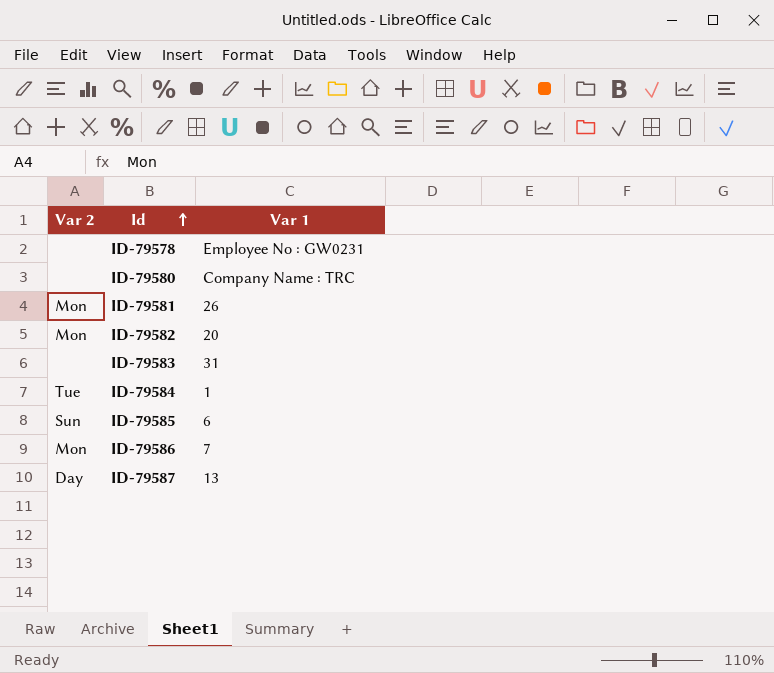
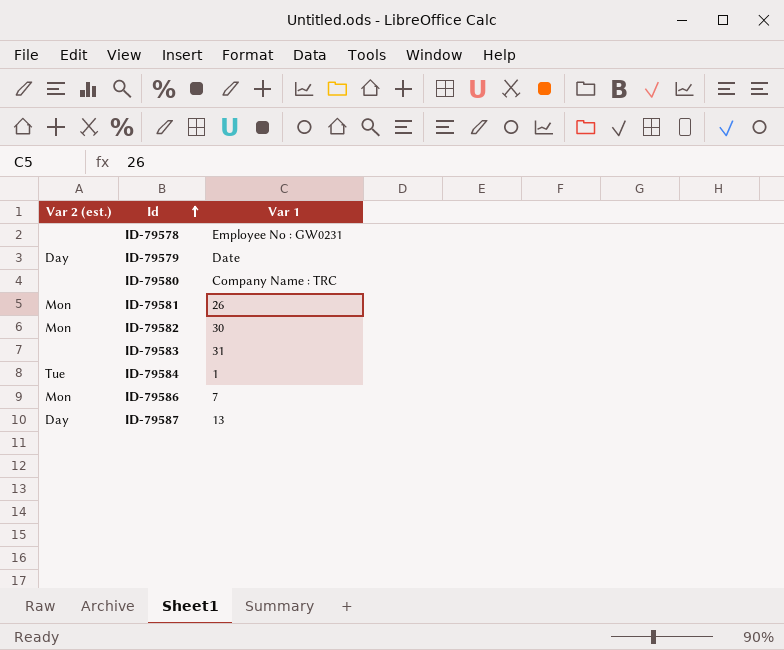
column name: Var 2 -> Var 2 (est.)
row ID-79585: Sun | 6 -> none
row ID-79579: none -> Day | Date
ID-79582 | Var 1: 20 -> 30

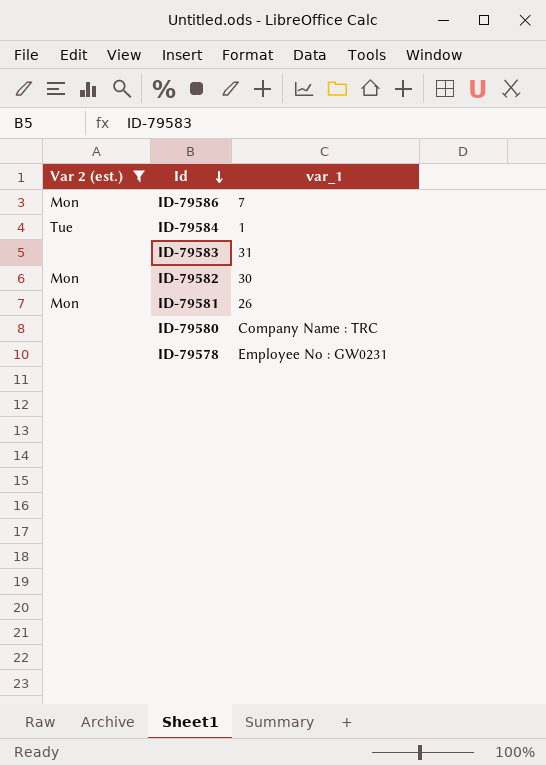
filter: none -> Var 2 (est.) != Day
row order: Id ascending -> Id descending
column name: Var 1 -> var_1

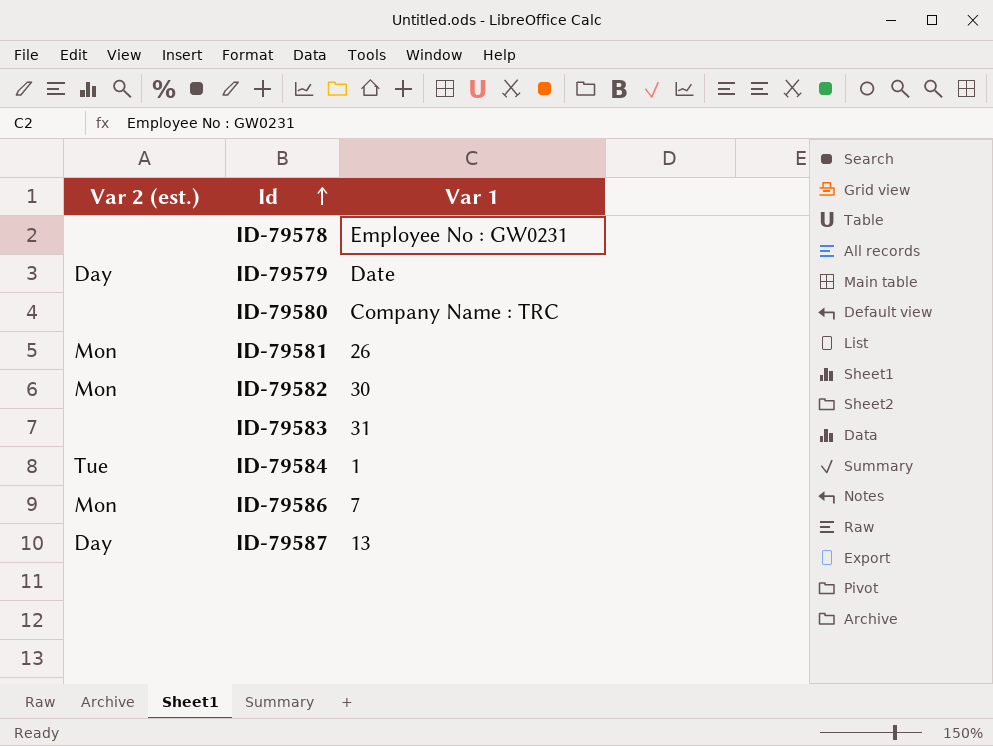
filter: Var 2 (est.) != Day -> none
row order: Id descending -> Id ascending
column name: var_1 -> Var 1

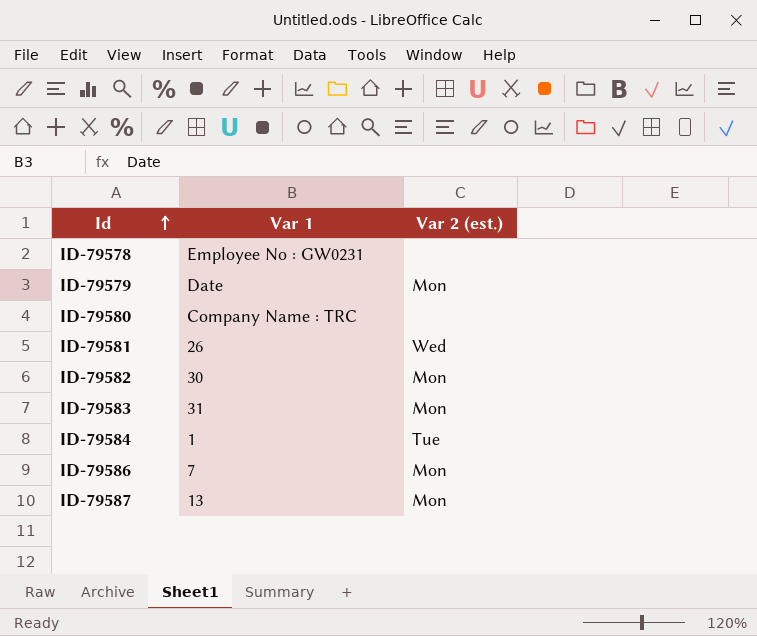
column Var 2 (est.) | position: 1 -> 3
ID-79579 | Var 2 (est.): Day -> Mon
ID-79581 | Var 2 (est.): Mon -> Wed
ID-79583 | Var 2 (est.): none -> Mon
ID-79587 | Var 2 (est.): Day -> Mon

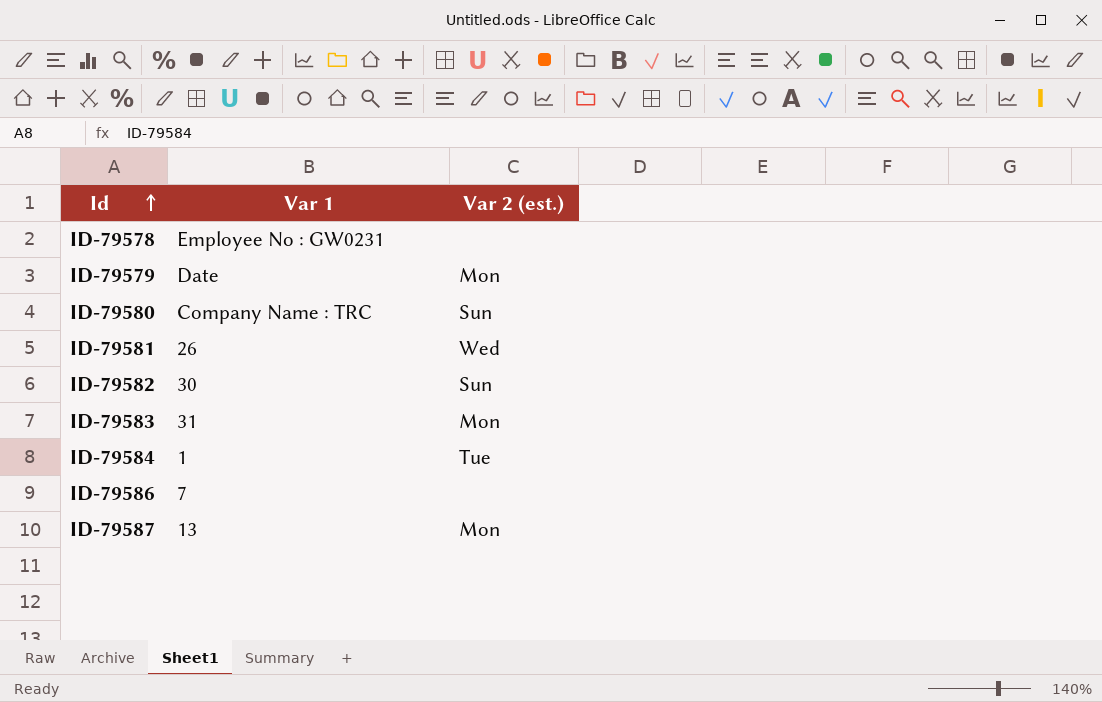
ID-79580 | Var 2 (est.): none -> Sun
ID-79582 | Var 2 (est.): Mon -> Sun
ID-79586 | Var 2 (est.): Mon -> none

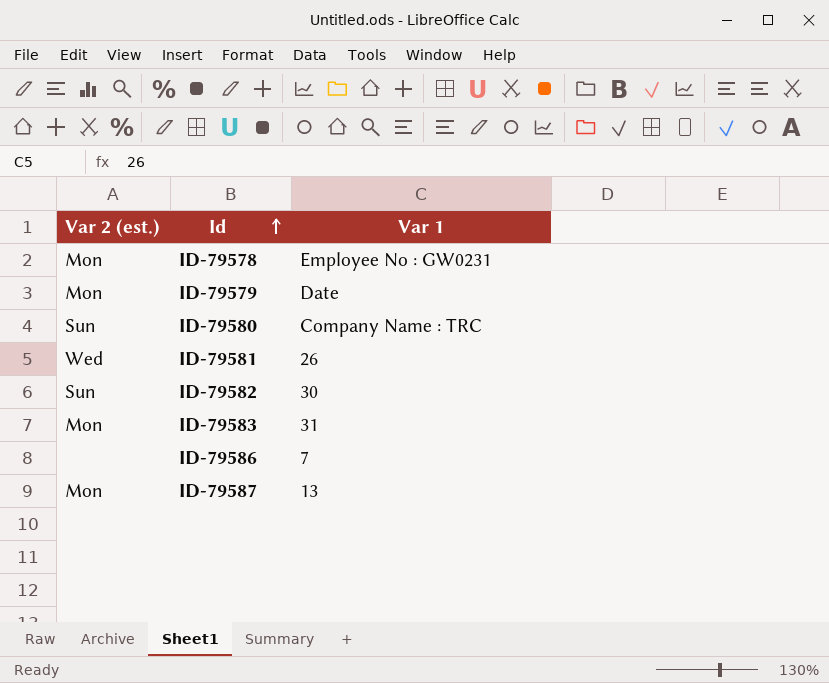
column Var 2 (est.) | position: 3 -> 1
row ID-79584: 1 | Tue -> none
ID-79578 | Var 2 (est.): none -> Mon

